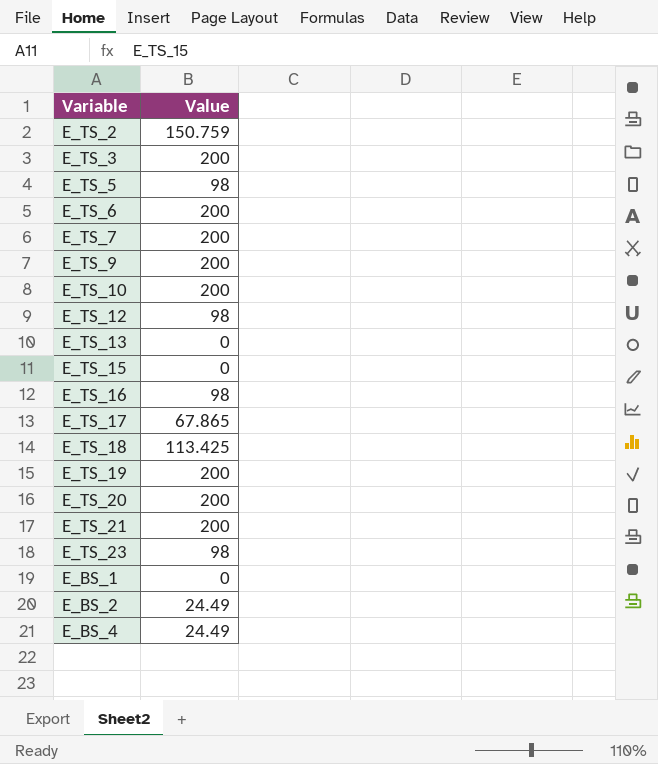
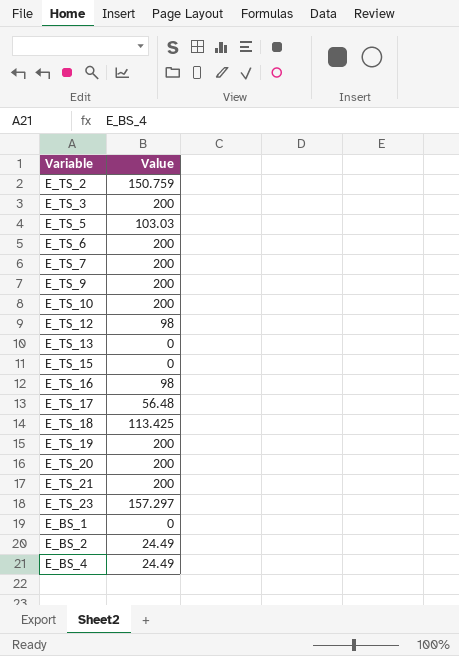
E_TS_5 | Value: 98 -> 103.03
E_TS_17 | Value: 67.865 -> 56.48
E_TS_23 | Value: 98 -> 157.297

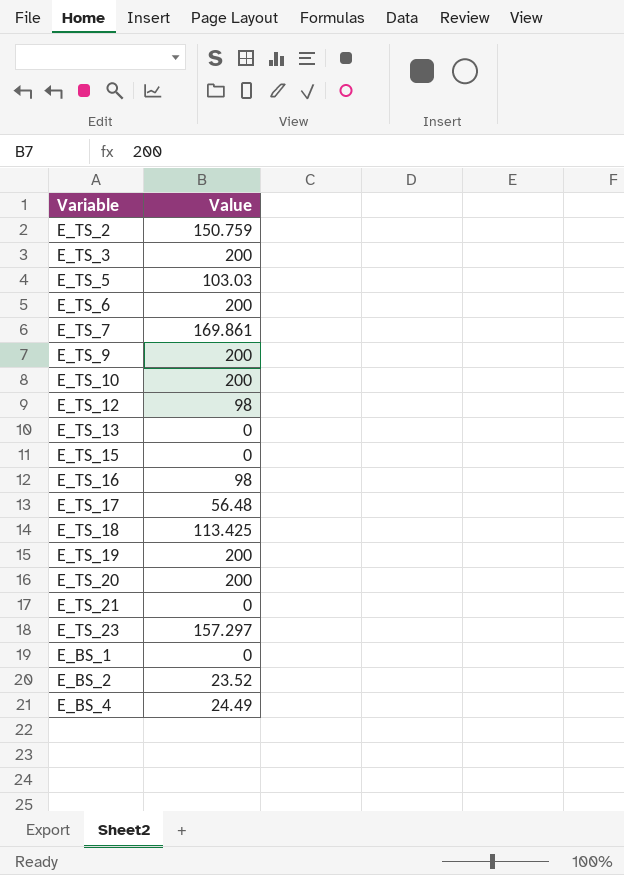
E_TS_7 | Value: 200 -> 169.861
E_TS_21 | Value: 200 -> 0
E_BS_2 | Value: 24.49 -> 23.52

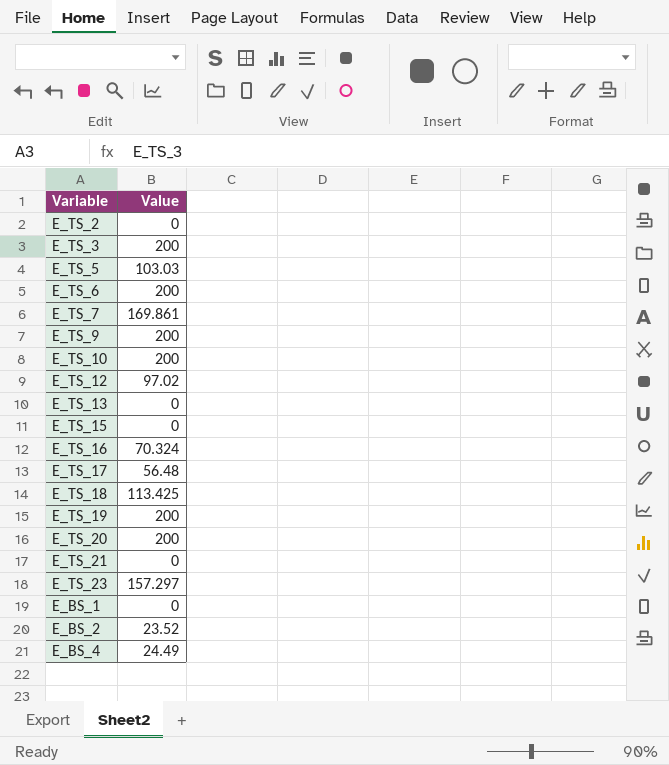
E_TS_2 | Value: 150.759 -> 0
E_TS_12 | Value: 98 -> 97.02
E_TS_16 | Value: 98 -> 70.324

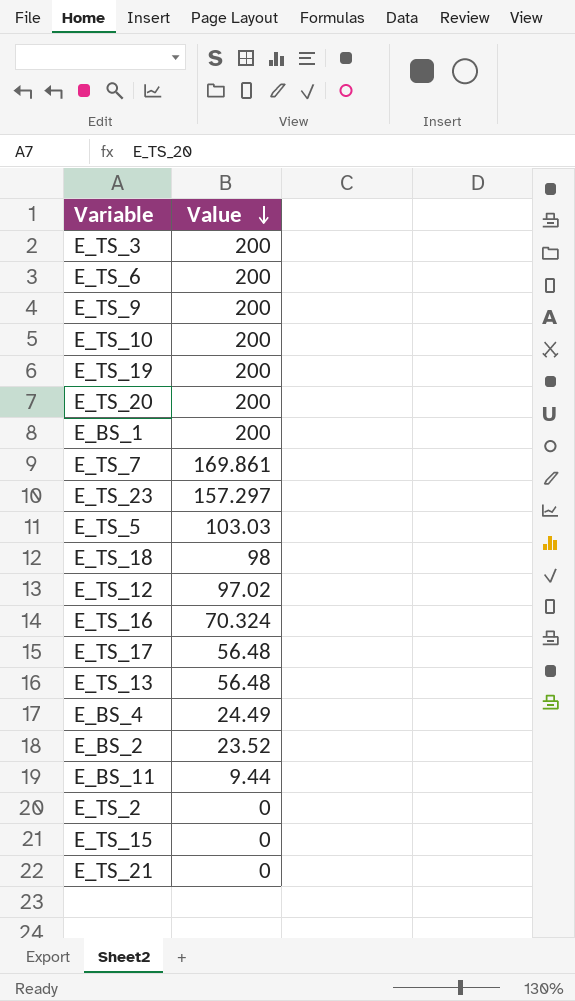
row order: none -> Value descending
E_BS_1 | Value: 0 -> 200
E_TS_18 | Value: 113.425 -> 98
E_TS_13 | Value: 0 -> 56.48
row E_BS_11: none -> 9.44

